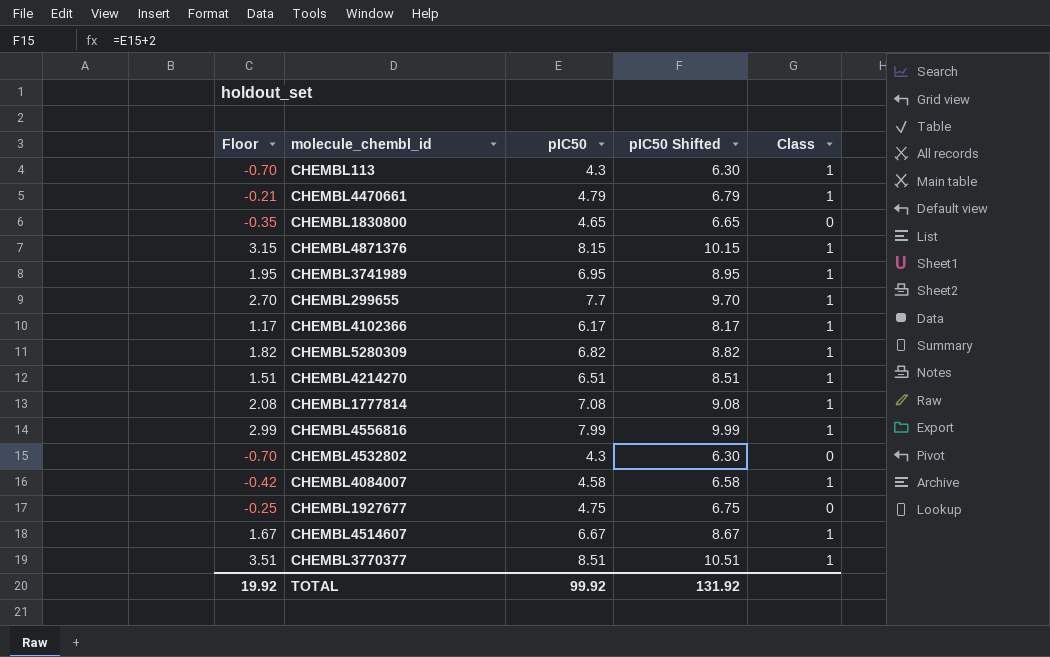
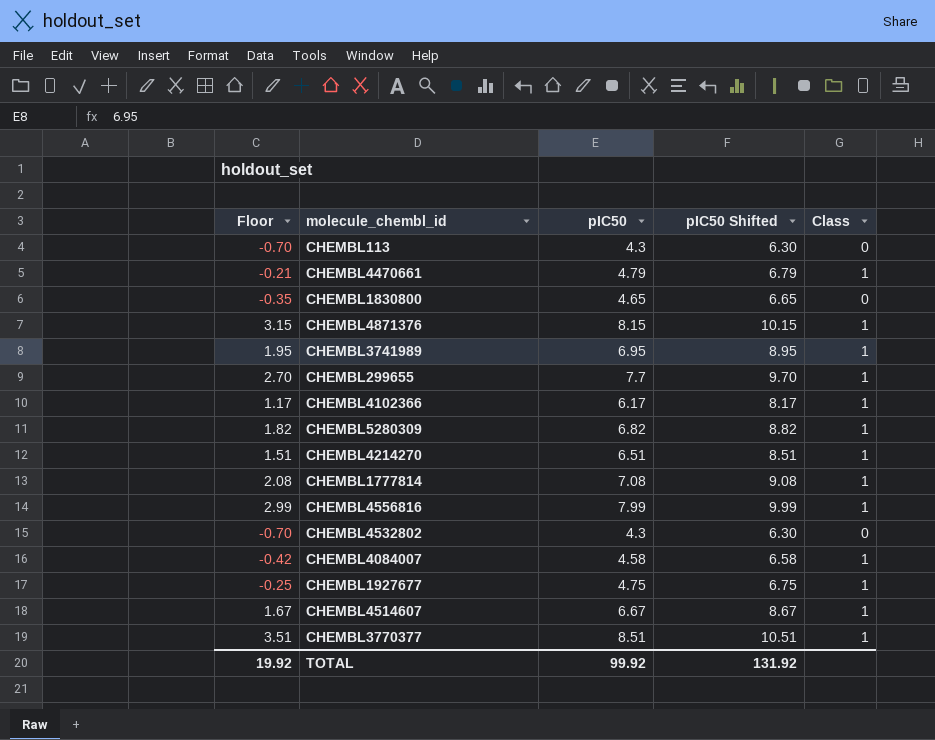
CHEMBL113 | Class: 1 -> 0
CHEMBL1927677 | Class: 0 -> 1

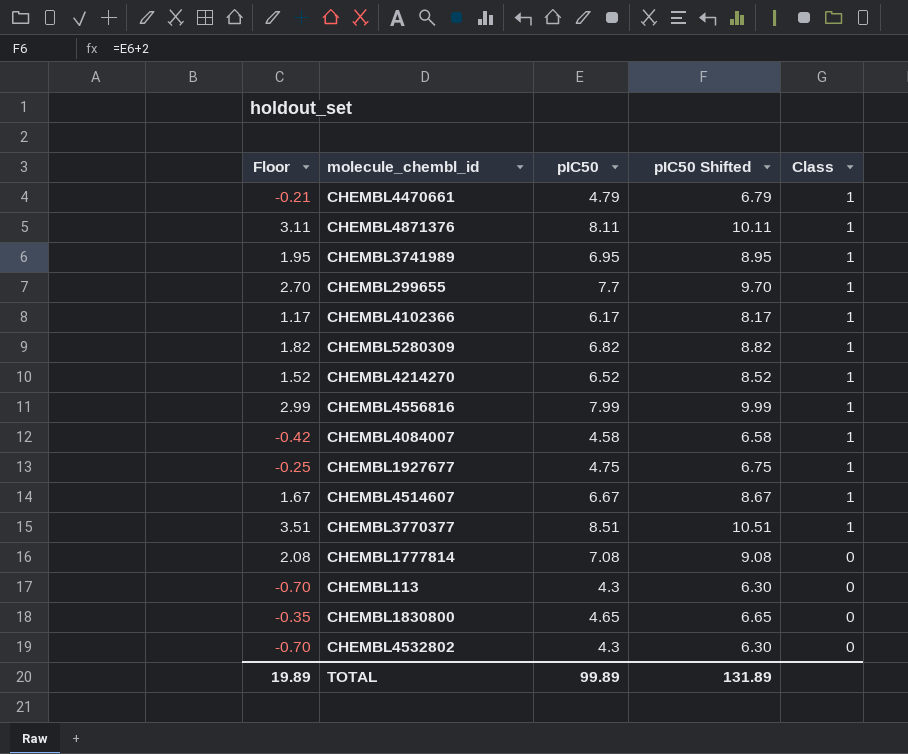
row order: none -> Class descending
CHEMBL4871376 | Floor: 3.15 -> 3.11
CHEMBL4871376 | pIC50: 8.15 -> 8.11
CHEMBL4871376 | pIC50 Shifted: 10.15 -> 10.11
CHEMBL4214270 | Floor: 1.51 -> 1.52
CHEMBL4214270 | pIC50: 6.51 -> 6.52
CHEMBL4214270 | pIC50 Shifted: 8.51 -> 8.52
CHEMBL1777814 | Class: 1 -> 0
TOTAL | Floor: 19.92 -> 19.89
TOTAL | pIC50: 99.92 -> 99.89
TOTAL | pIC50 Shifted: 131.92 -> 131.89

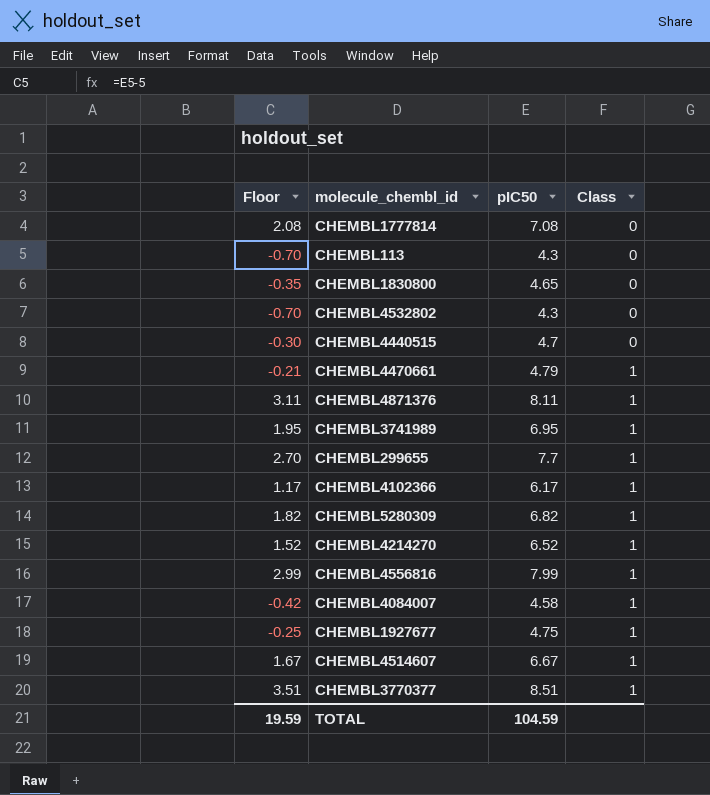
row order: Class descending -> Class ascending
column pIC50 Shifted | formula: [pIC50] + 2 -> none
row CHEMBL4440515: none -> -0.30 | 4.7 | 0
TOTAL | Floor: 19.89 -> 19.59
TOTAL | pIC50: 99.89 -> 104.59

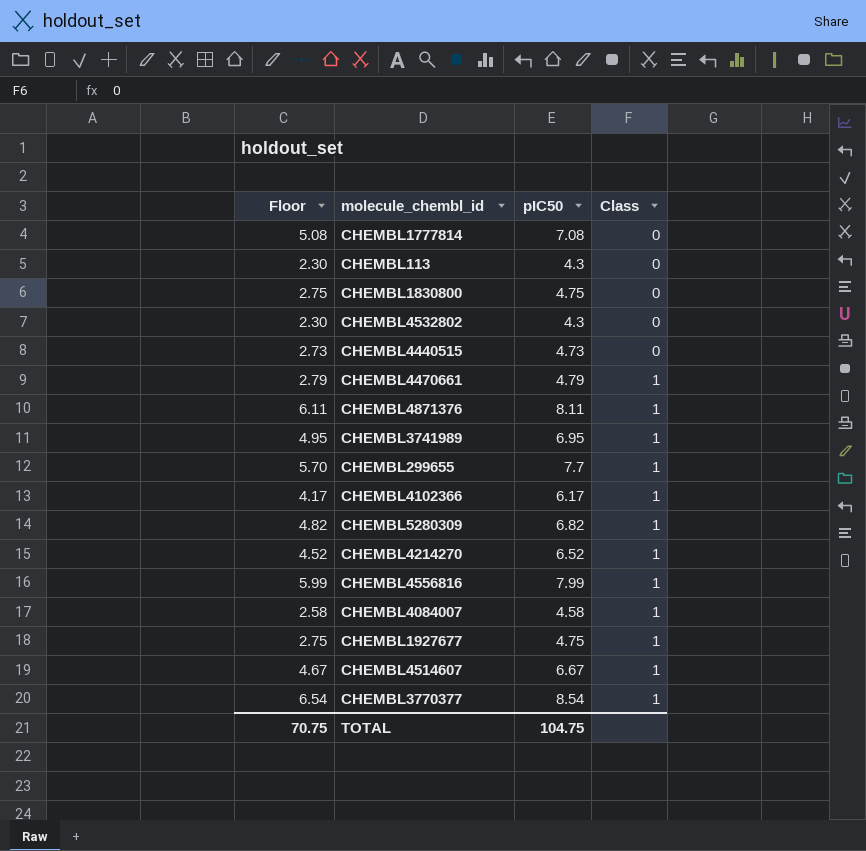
column Floor | formula: [pIC50] - 5 -> [pIC50] - 2
CHEMBL1830800 | pIC50: 4.65 -> 4.75
CHEMBL4440515 | pIC50: 4.7 -> 4.73
CHEMBL3770377 | pIC50: 8.51 -> 8.54
TOTAL | Floor: 19.59 -> 70.75
TOTAL | pIC50: 104.59 -> 104.75

